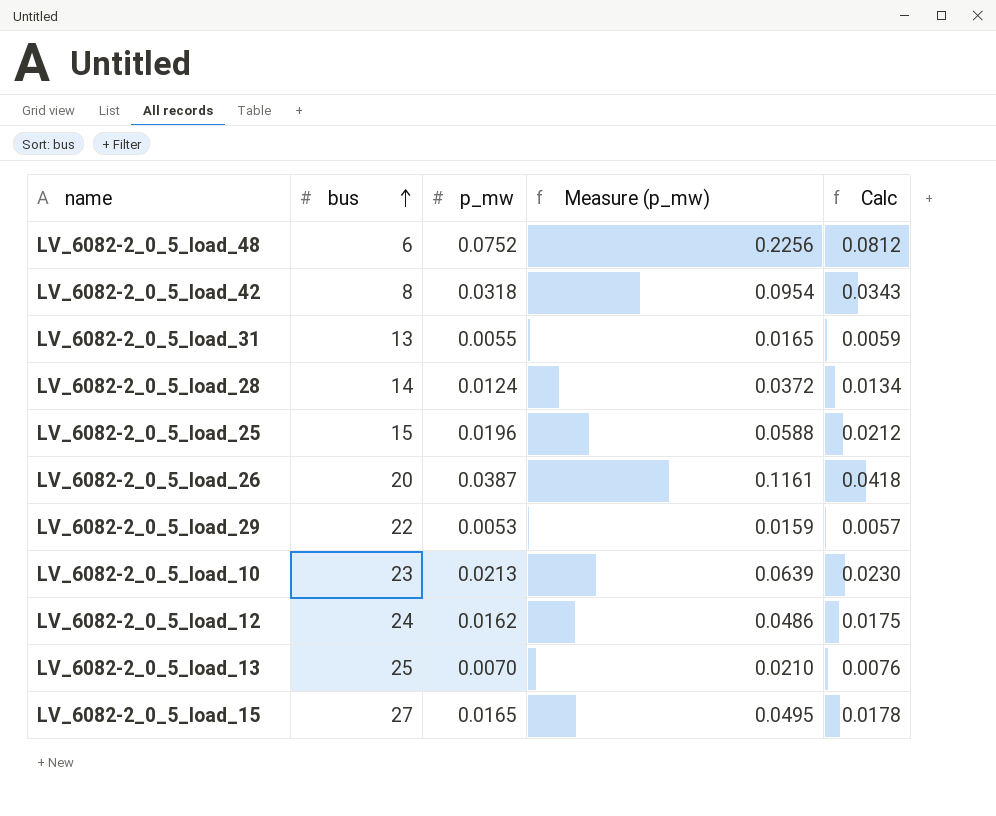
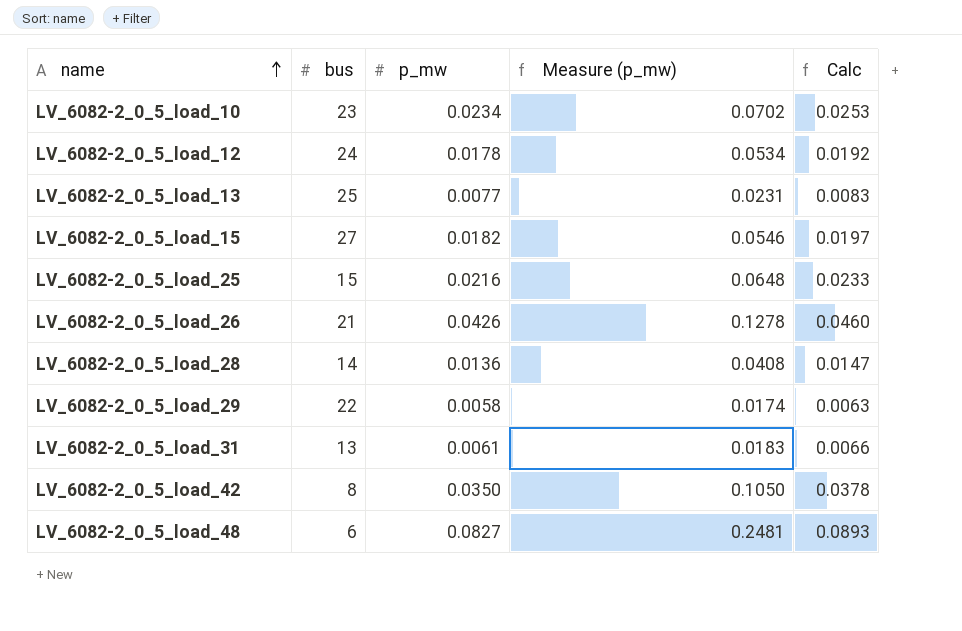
row order: bus ascending -> name ascending
LV_6082-2_0_5_load_10 | p_mw: 0.0213 -> 0.0234
LV_6082-2_0_5_load_10 | Measure (p_mw): 0.0639 -> 0.0702
LV_6082-2_0_5_load_10 | Calc: 0.0230 -> 0.0253
LV_6082-2_0_5_load_12 | p_mw: 0.0162 -> 0.0178
LV_6082-2_0_5_load_12 | Measure (p_mw): 0.0486 -> 0.0534
LV_6082-2_0_5_load_12 | Calc: 0.0175 -> 0.0192
LV_6082-2_0_5_load_13 | p_mw: 0.0070 -> 0.0077
LV_6082-2_0_5_load_13 | Measure (p_mw): 0.0210 -> 0.0231
LV_6082-2_0_5_load_13 | Calc: 0.0076 -> 0.0083
LV_6082-2_0_5_load_15 | p_mw: 0.0165 -> 0.0182
LV_6082-2_0_5_load_15 | Measure (p_mw): 0.0495 -> 0.0546
LV_6082-2_0_5_load_15 | Calc: 0.0178 -> 0.0197
LV_6082-2_0_5_load_25 | p_mw: 0.0196 -> 0.0216
LV_6082-2_0_5_load_25 | Measure (p_mw): 0.0588 -> 0.0648
LV_6082-2_0_5_load_25 | Calc: 0.0212 -> 0.0233
LV_6082-2_0_5_load_26 | bus: 20 -> 21
LV_6082-2_0_5_load_26 | p_mw: 0.0387 -> 0.0426
LV_6082-2_0_5_load_26 | Measure (p_mw): 0.1161 -> 0.1278
LV_6082-2_0_5_load_26 | Calc: 0.0418 -> 0.0460
LV_6082-2_0_5_load_28 | p_mw: 0.0124 -> 0.0136
LV_6082-2_0_5_load_28 | Measure (p_mw): 0.0372 -> 0.0408
LV_6082-2_0_5_load_28 | Calc: 0.0134 -> 0.0147
LV_6082-2_0_5_load_29 | p_mw: 0.0053 -> 0.0058
LV_6082-2_0_5_load_29 | Measure (p_mw): 0.0159 -> 0.0174
LV_6082-2_0_5_load_29 | Calc: 0.0057 -> 0.0063
LV_6082-2_0_5_load_31 | p_mw: 0.0055 -> 0.0061
LV_6082-2_0_5_load_31 | Measure (p_mw): 0.0165 -> 0.0183
LV_6082-2_0_5_load_31 | Calc: 0.0059 -> 0.0066
LV_6082-2_0_5_load_42 | p_mw: 0.0318 -> 0.0350
LV_6082-2_0_5_load_42 | Measure (p_mw): 0.0954 -> 0.1050
LV_6082-2_0_5_load_42 | Calc: 0.0343 -> 0.0378
LV_6082-2_0_5_load_48 | p_mw: 0.0752 -> 0.0827
LV_6082-2_0_5_load_48 | Measure (p_mw): 0.2256 -> 0.2481
LV_6082-2_0_5_load_48 | Calc: 0.0812 -> 0.0893

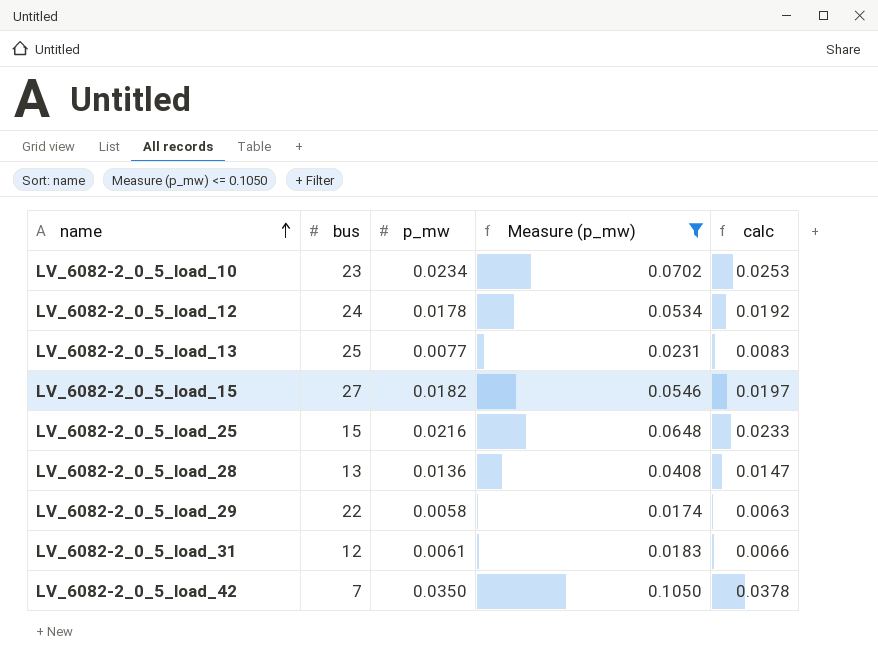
filter: none -> Measure (p_mw) <= 0.1050
column name: Calc -> calc
LV_6082-2_0_5_load_28 | bus: 14 -> 13
LV_6082-2_0_5_load_31 | bus: 13 -> 12
LV_6082-2_0_5_load_42 | bus: 8 -> 7

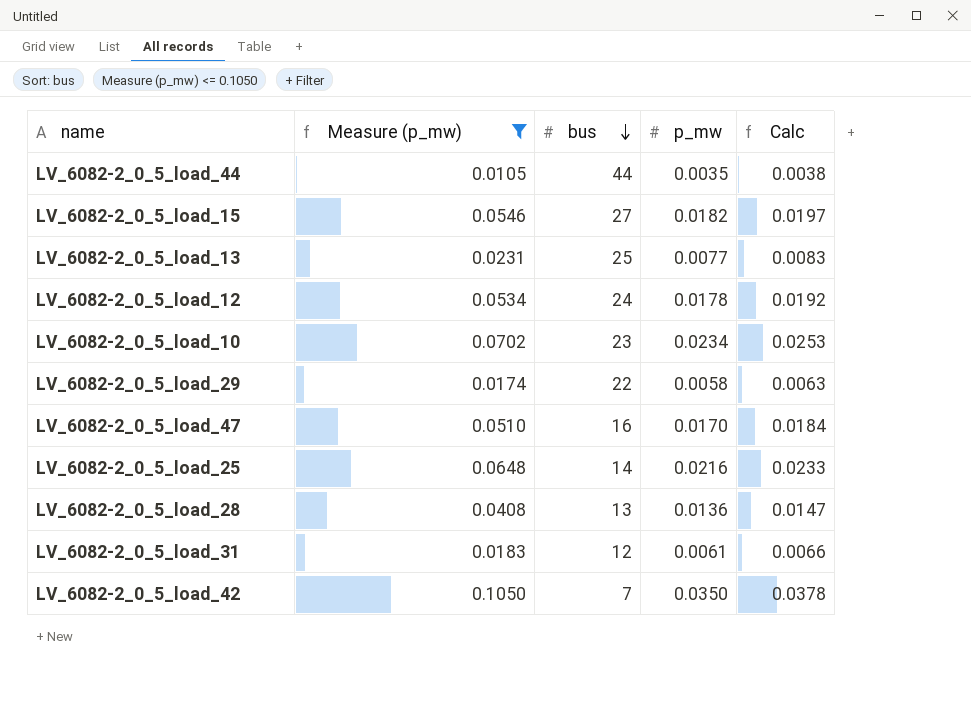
row order: name ascending -> bus descending
column Measure (p_mw) | position: 4 -> 2
column name: calc -> Calc
row LV_6082-2_0_5_load_44: none -> 0.0105 | 44 | 0.0035 | 0.0038
row LV_6082-2_0_5_load_47: none -> 0.0510 | 16 | 0.0170 | 0.0184
LV_6082-2_0_5_load_25 | bus: 15 -> 14

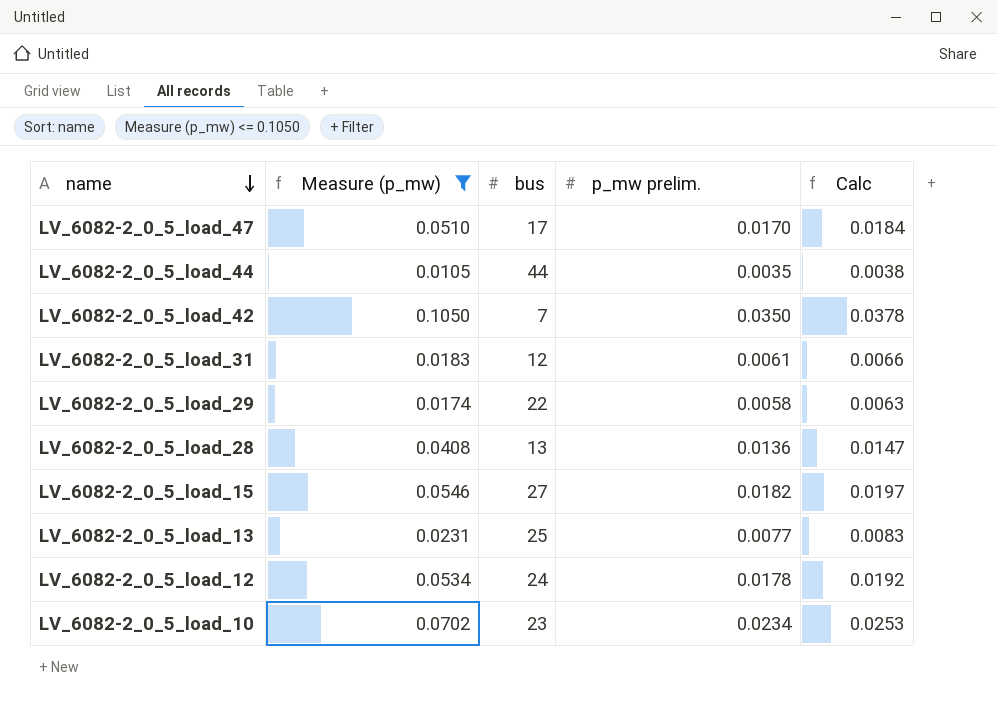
row order: bus descending -> name descending
column name: p_mw -> p_mw prelim.
row LV_6082-2_0_5_load_25: 0.0648 | 14 | 0.0216 | 0.0233 -> none
LV_6082-2_0_5_load_47 | bus: 16 -> 17

